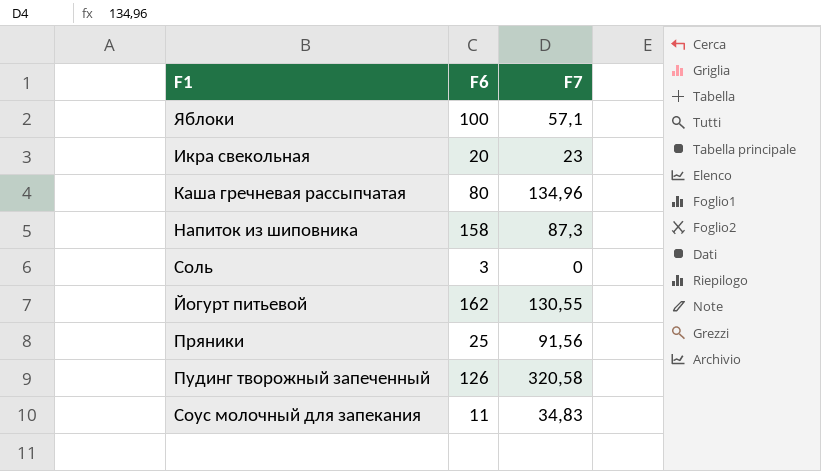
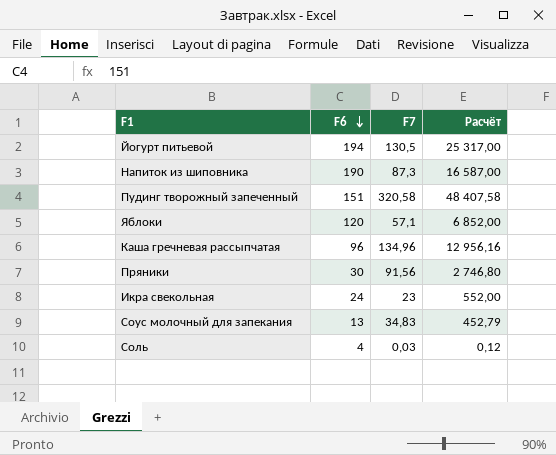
row order: none -> F6 descending
column Расчёт | formula: none -> [F6] * [F7]
Йогурт питьевой | F6: 162 -> 194
Йогурт питьевой | F7: 130,55 -> 130,5
Напиток из шиповника | F6: 158 -> 190
Пудинг творожный запеченный | F6: 126 -> 151
Яблоки | F6: 100 -> 120
Каша гречневая рассыпчатая | F6: 80 -> 96
Пряники | F6: 25 -> 30
Икра свекольная | F6: 20 -> 24
Соус молочный для запекания | F6: 11 -> 13
Соль | F6: 3 -> 4
Соль | F7: 0 -> 0,03

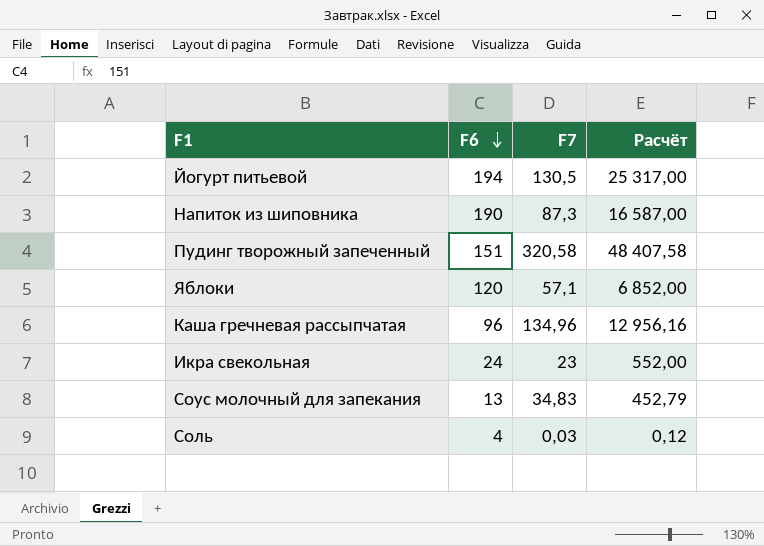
row Пряники: 30 | 91,56 | 2 746,80 -> none

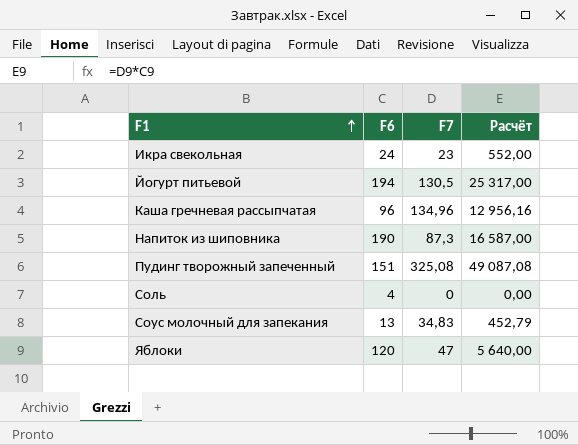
row order: F6 descending -> F1 ascending
Пудинг творожный запеченный | F7: 320,58 -> 325,08
Пудинг творожный запеченный | Расчёт: 48 407,58 -> 49 087,08
Соль | F7: 0,03 -> 0
Соль | Расчёт: 0,12 -> 0,00
Яблоки | F7: 57,1 -> 47
Яблоки | Расчёт: 6 852,00 -> 5 640,00

